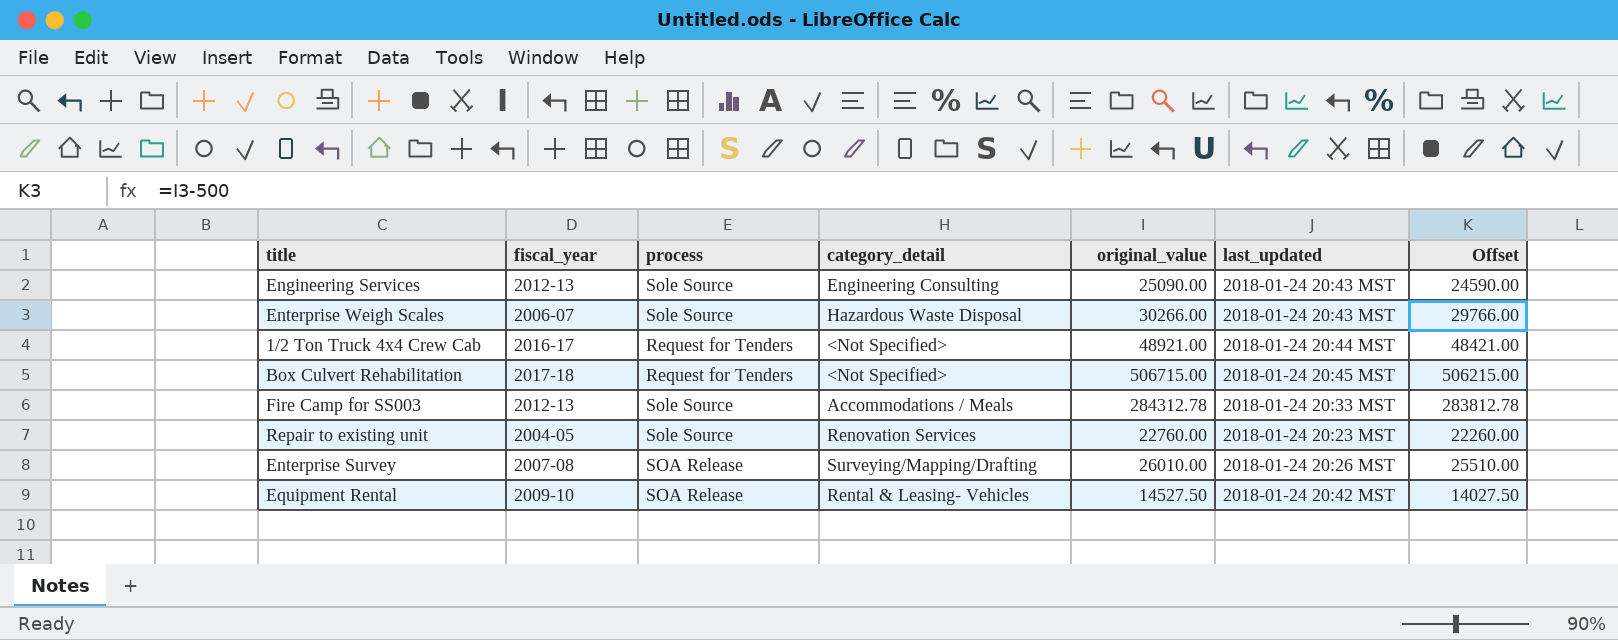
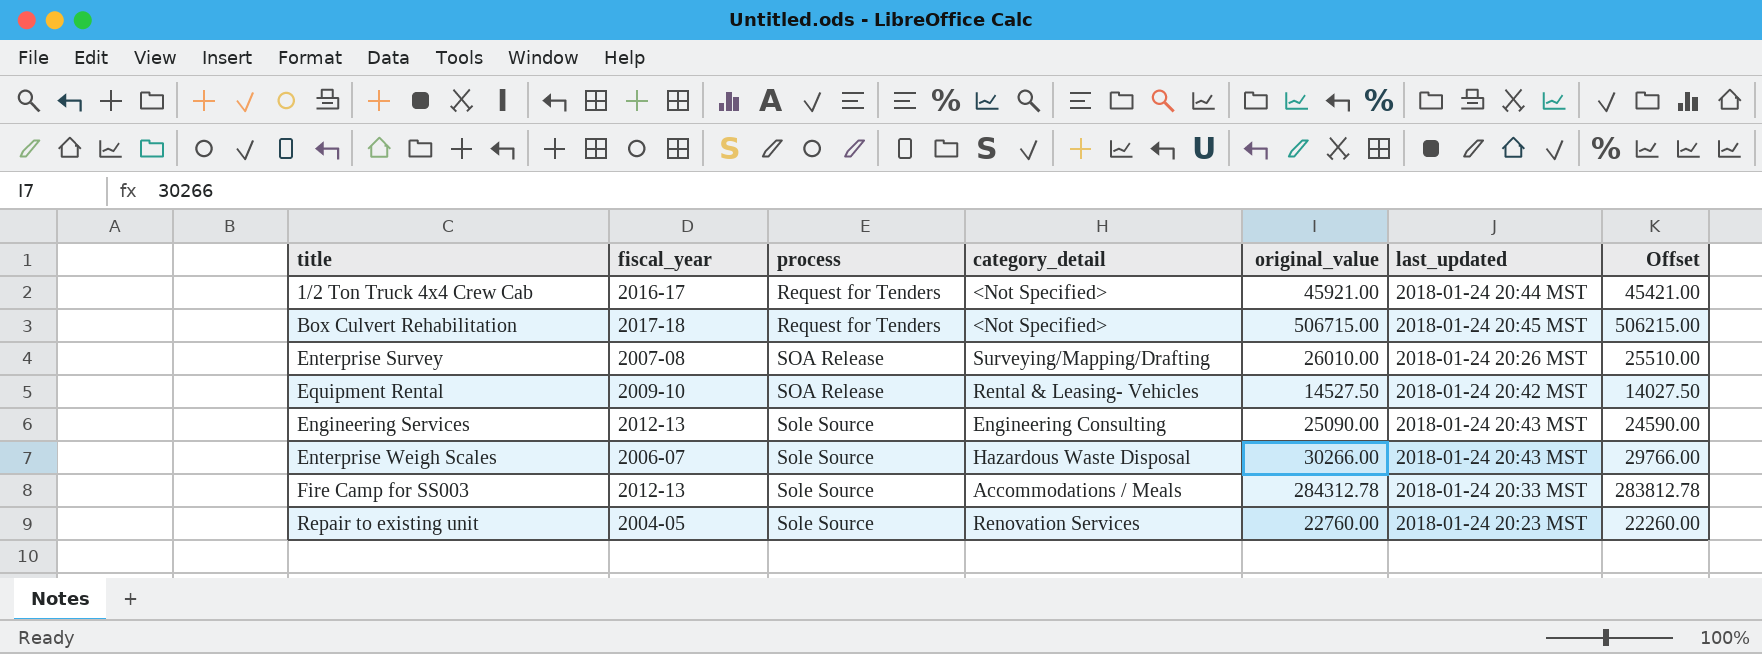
row order: none -> process ascending
1/2 Ton Truck 4x4 Crew Cab | original_value: 48921.00 -> 45921.00
1/2 Ton Truck 4x4 Crew Cab | Offset: 48421.00 -> 45421.00

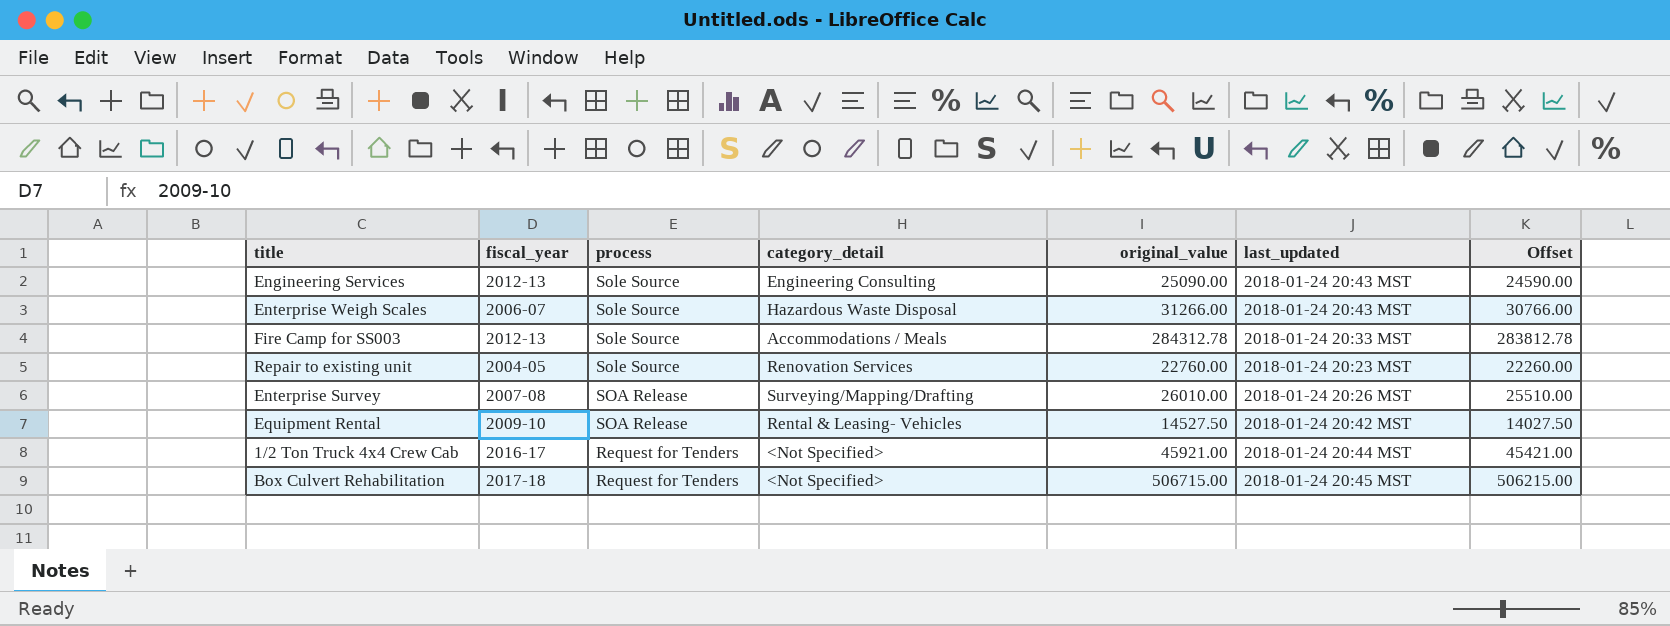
row order: process ascending -> process descending
Enterprise Weigh Scales | original_value: 30266.00 -> 31266.00
Enterprise Weigh Scales | Offset: 29766.00 -> 30766.00

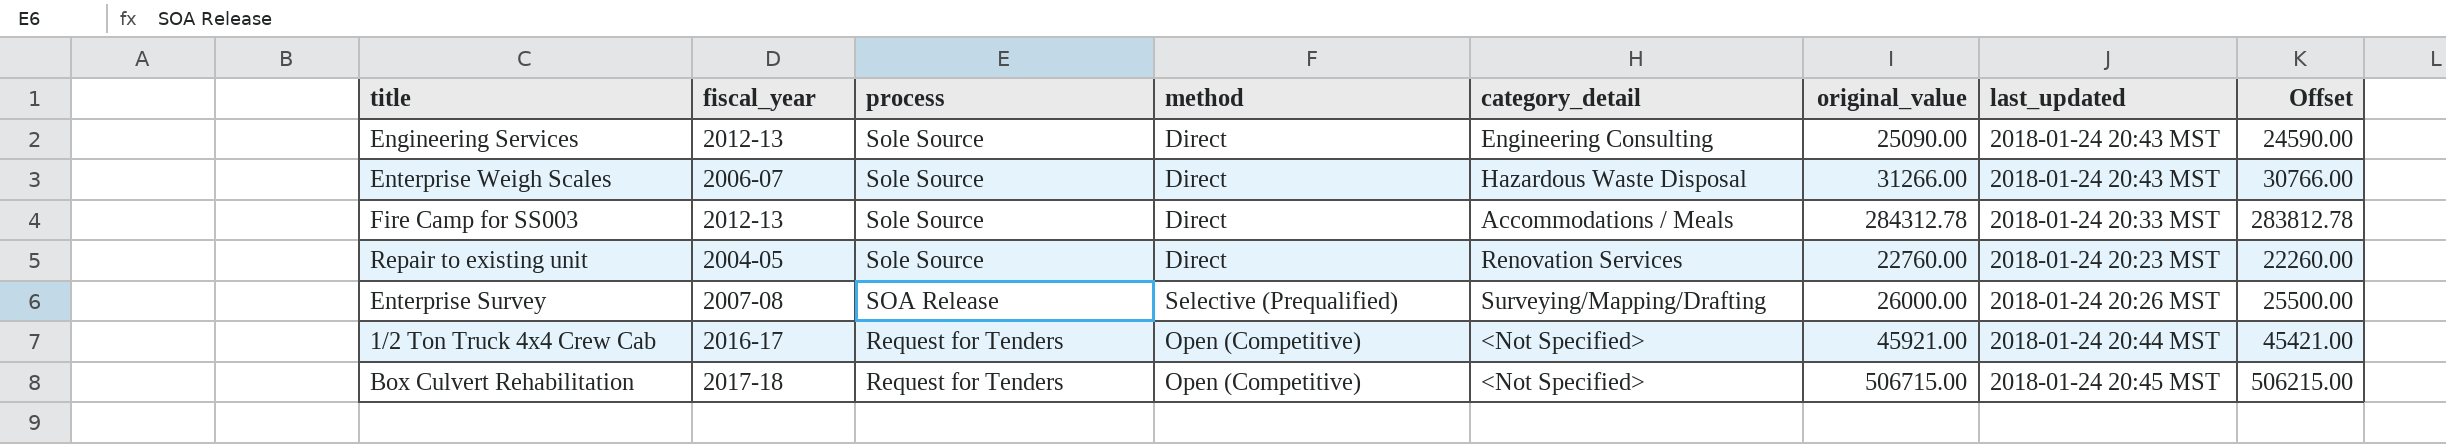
column method | position: none -> 4
row Equipment Rental: 2009-10 | SOA Release | Rental & Leasing- Vehicles | 14527.50 | 2018-01-24 20:42 MST | 14027.50 -> none
Enterprise Survey | original_value: 26010.00 -> 26000.00
Enterprise Survey | Offset: 25510.00 -> 25500.00

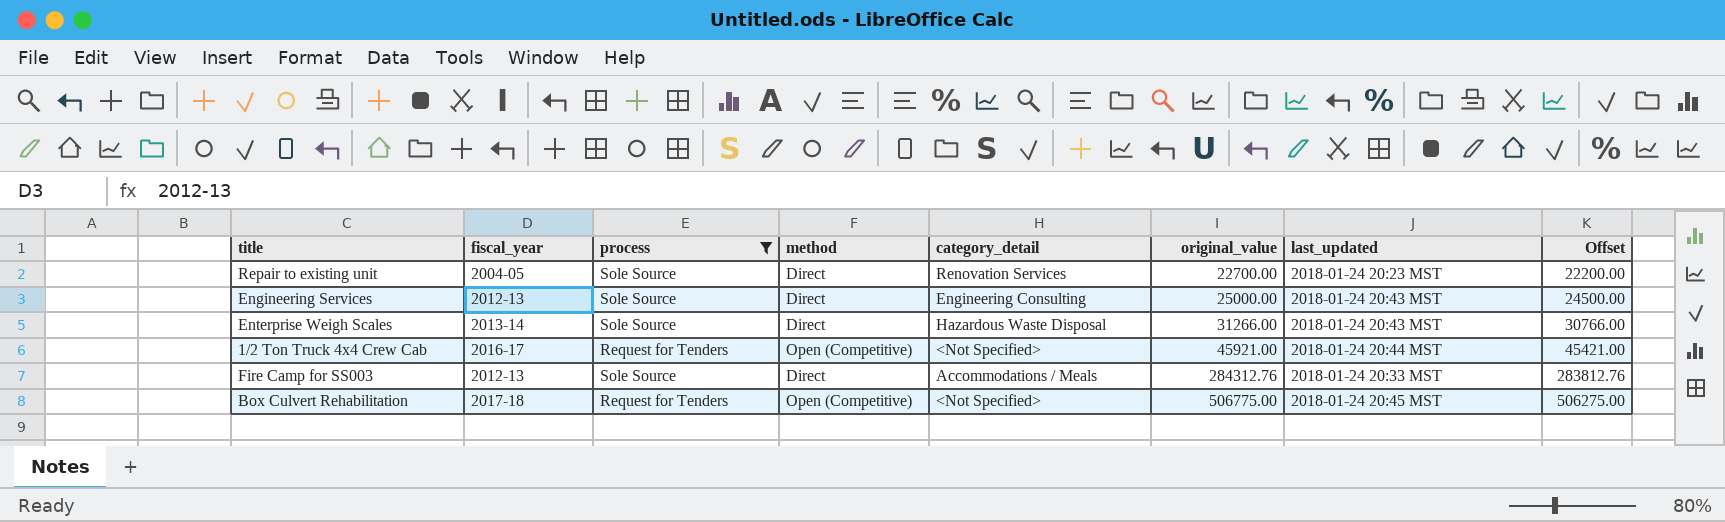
filter: none -> process != SOA Release
row order: process descending -> original_value ascending
Repair to existing unit | original_value: 22760.00 -> 22700.00
Repair to existing unit | Offset: 22260.00 -> 22200.00
Engineering Services | original_value: 25090.00 -> 25000.00
Engineering Services | Offset: 24590.00 -> 24500.00
Enterprise Weigh Scales | fiscal_year: 2006-07 -> 2013-14
Fire Camp for SS003 | original_value: 284312.78 -> 284312.76
Fire Camp for SS003 | Offset: 283812.78 -> 283812.76
Box Culvert Rehabilitation | original_value: 506715.00 -> 506775.00
Box Culvert Rehabilitation | Offset: 506215.00 -> 506275.00

